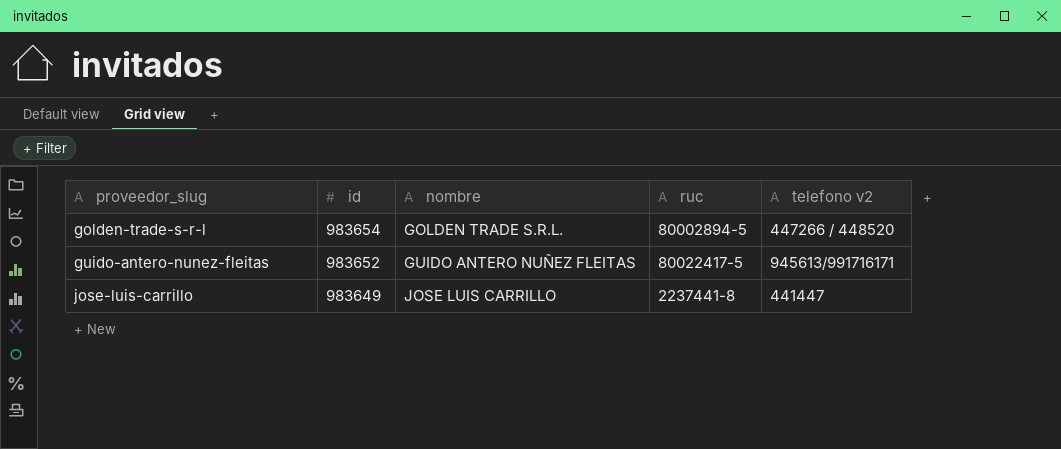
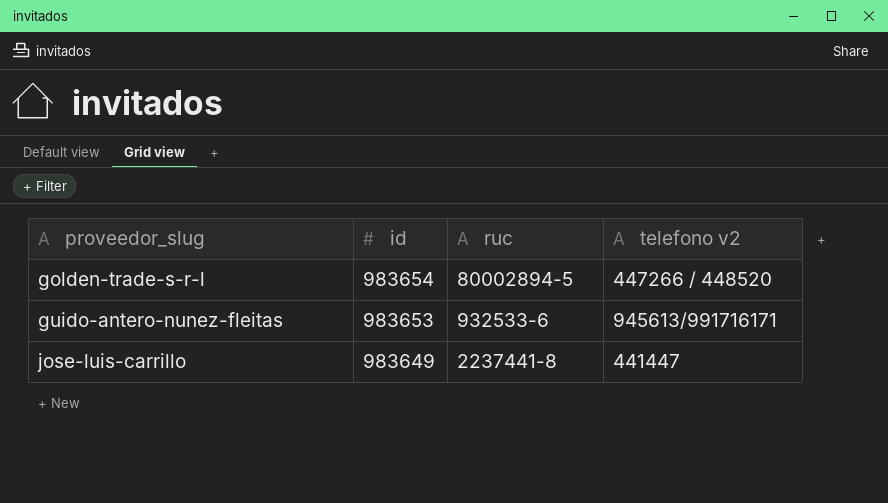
column nombre | position: 3 -> none
guido-antero-nunez-fleitas | id: 983652 -> 983653
guido-antero-nunez-fleitas | ruc: 80022417-5 -> 932533-6

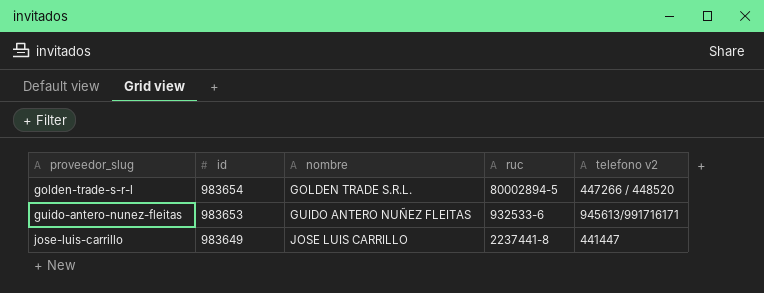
column nombre | position: none -> 3

